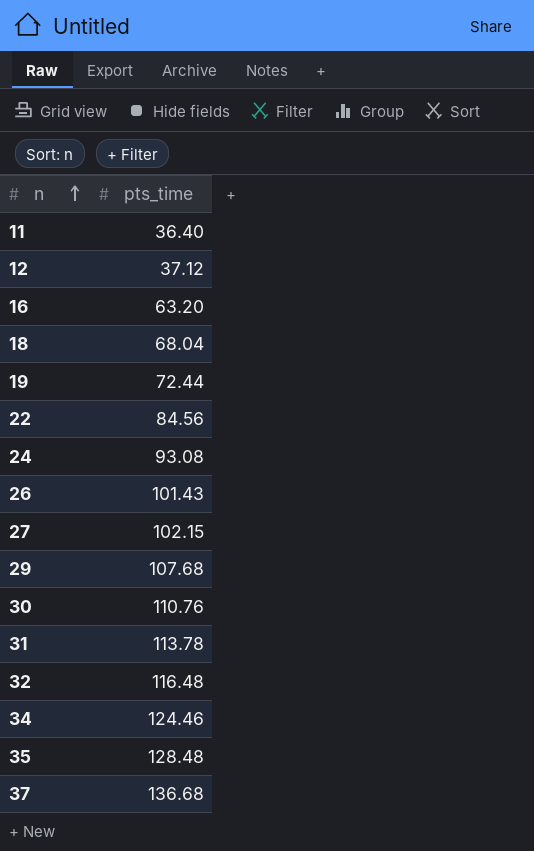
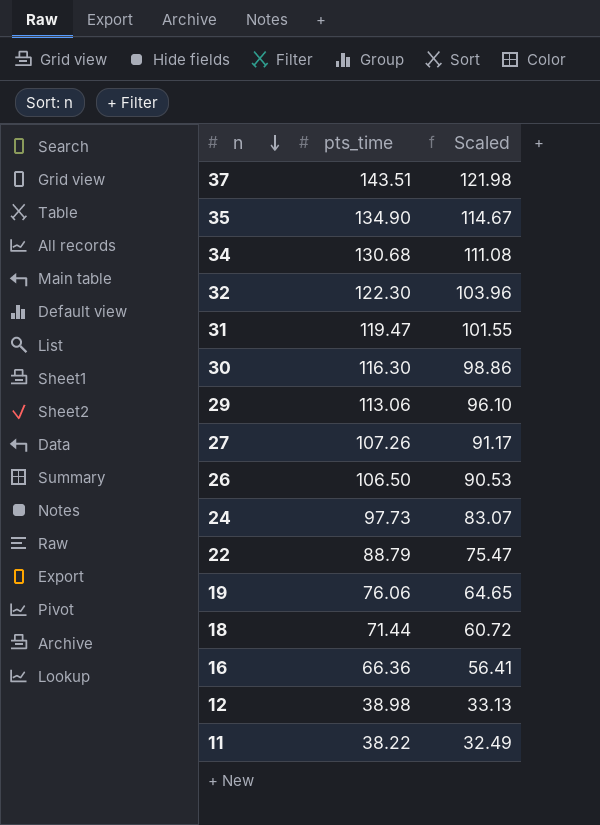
row order: n ascending -> n descending
column Scaled | formula: none -> [pts_time] * 0.85
37 | pts_time: 136.68 -> 143.51
35 | pts_time: 128.48 -> 134.90
34 | pts_time: 124.46 -> 130.68
32 | pts_time: 116.48 -> 122.30
31 | pts_time: 113.78 -> 119.47
30 | pts_time: 110.76 -> 116.30
29 | pts_time: 107.68 -> 113.06
27 | pts_time: 102.15 -> 107.26
26 | pts_time: 101.43 -> 106.50
24 | pts_time: 93.08 -> 97.73
22 | pts_time: 84.56 -> 88.79
19 | pts_time: 72.44 -> 76.06
18 | pts_time: 68.04 -> 71.44
16 | pts_time: 63.20 -> 66.36
12 | pts_time: 37.12 -> 38.98
11 | pts_time: 36.40 -> 38.22

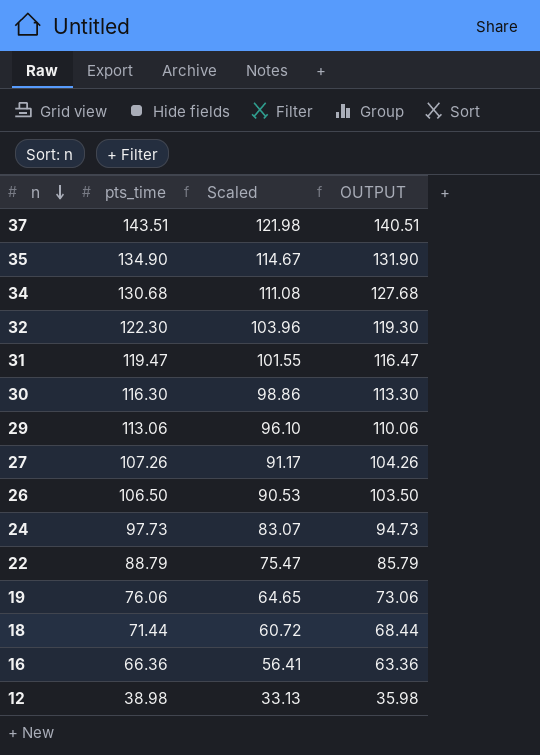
column OUTPUT | formula: none -> [pts_time] - 3
row 11: 38.22 | 32.49 -> none

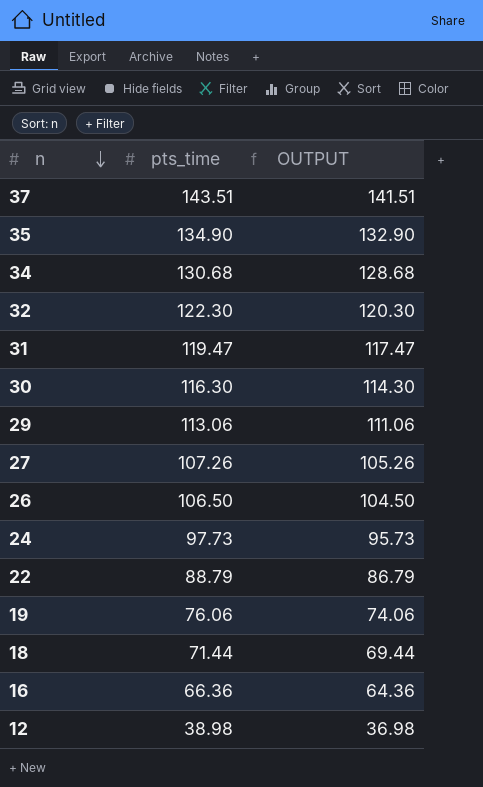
column Scaled | formula: [pts_time] * 0.85 -> none
column OUTPUT | formula: [pts_time] - 3 -> [pts_time] - 2

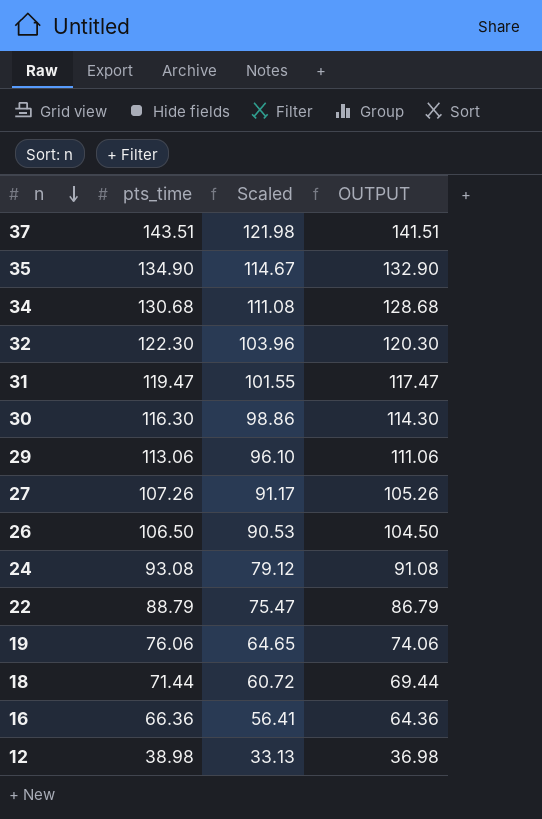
column Scaled | formula: none -> [pts_time] * 0.85
24 | pts_time: 97.73 -> 93.08
24 | OUTPUT: 95.73 -> 91.08

